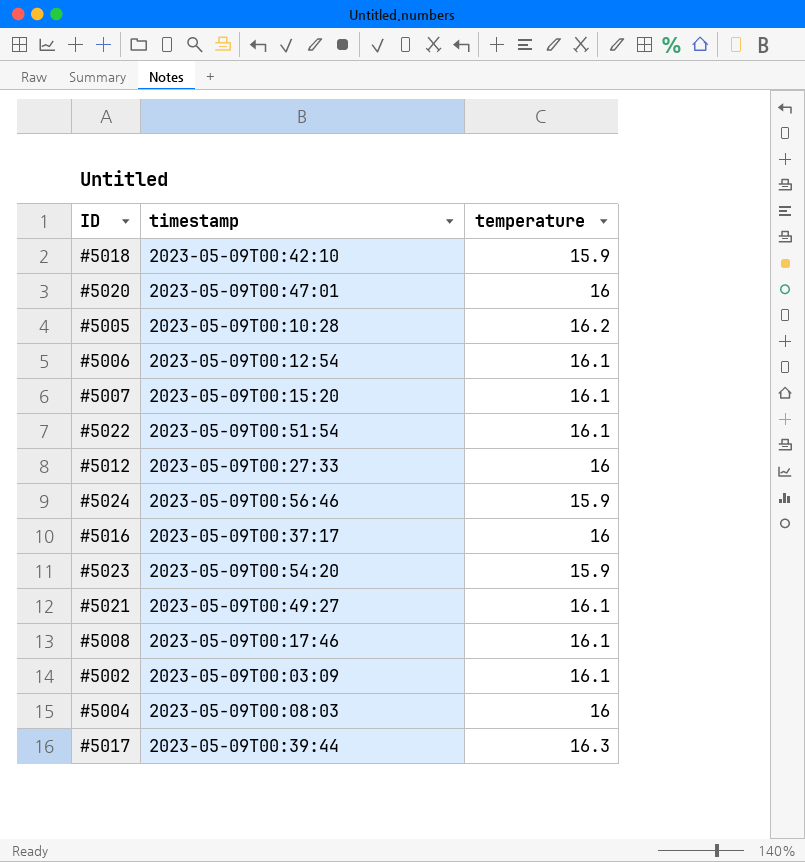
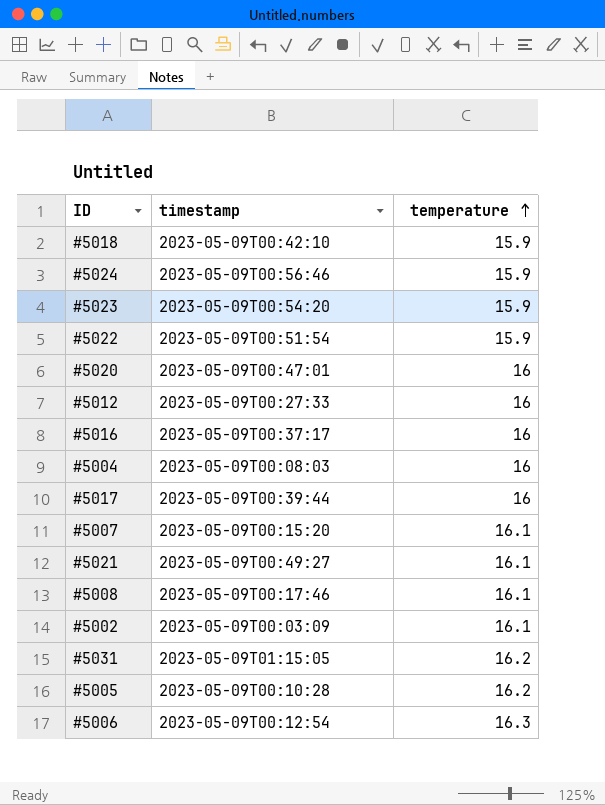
row order: none -> temperature ascending
#5022 | temperature: 16.1 -> 15.9
#5017 | temperature: 16.3 -> 16
row #5031: none -> 2023-05-09T01:15:05 | 16.2
#5006 | temperature: 16.1 -> 16.3

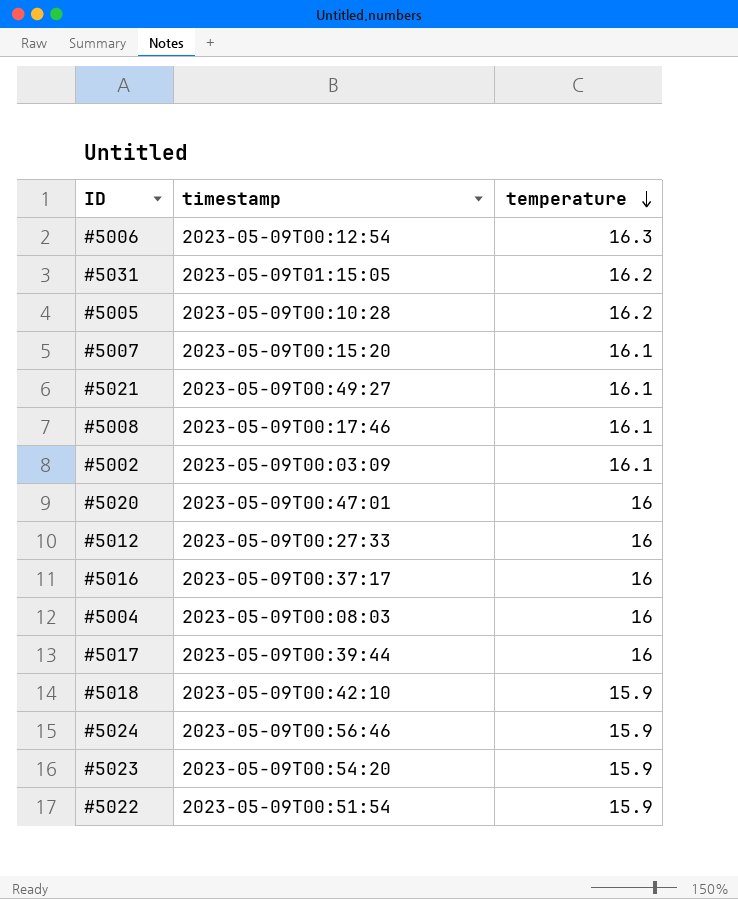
row order: temperature ascending -> temperature descending

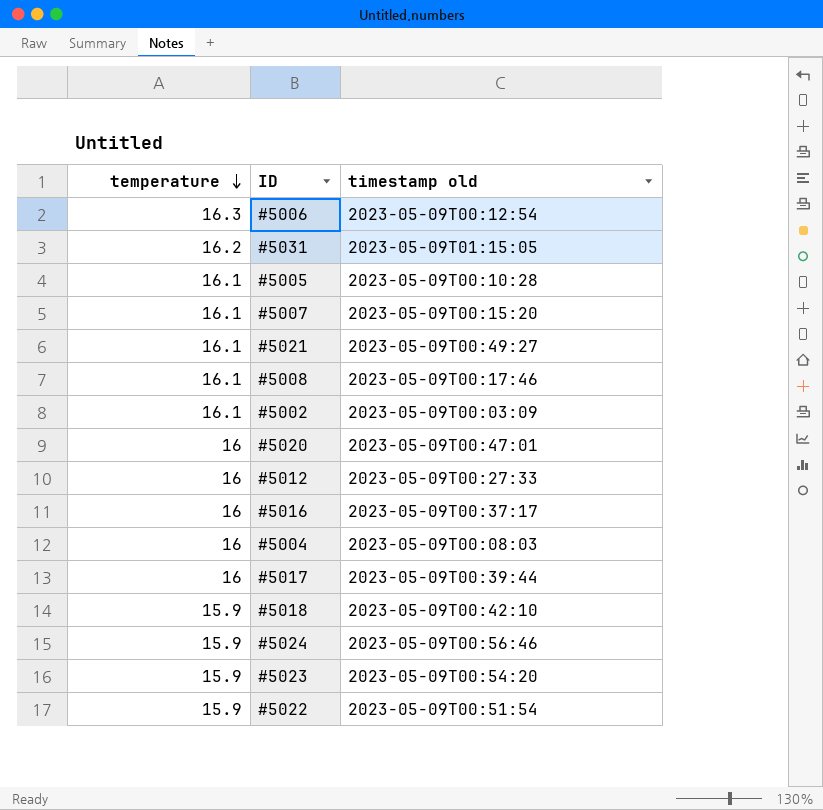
column temperature | position: 3 -> 1
column name: timestamp -> timestamp old
#5005 | temperature: 16.2 -> 16.1

